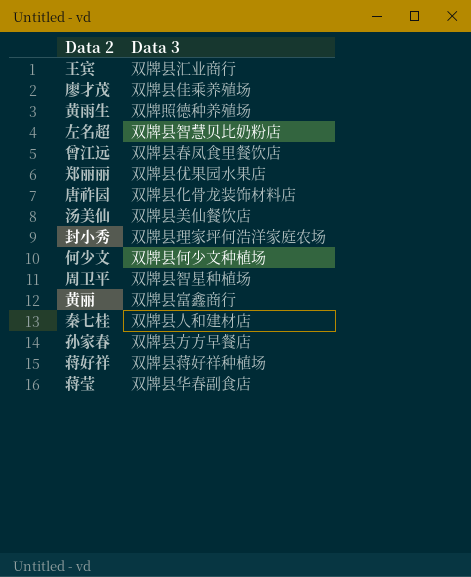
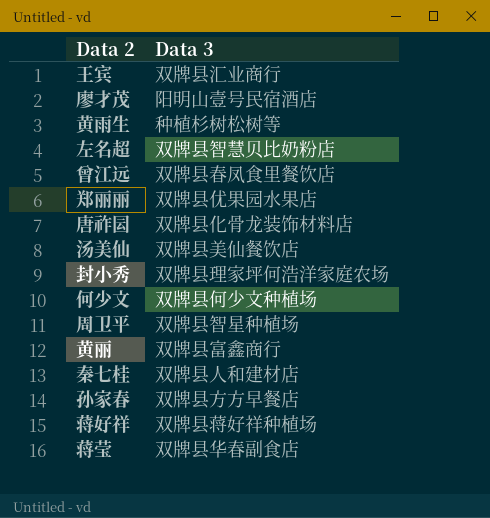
廖才茂 | Data 3: 双牌县佳乘养殖场 -> 阳明山壹号民宿酒店
黄雨生 | Data 3: 双牌照德种养殖场 -> 种植杉树松树等

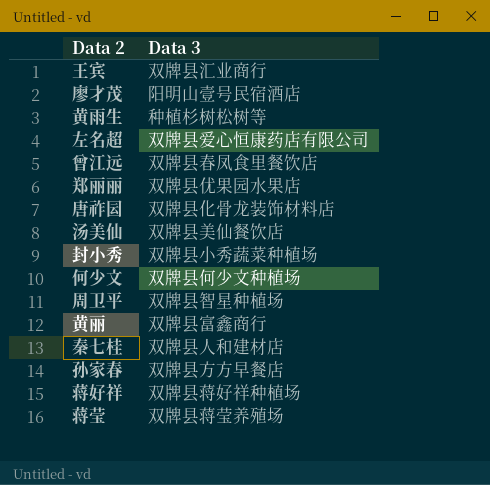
左名超 | Data 3: 双牌县智慧贝比奶粉店 -> 双牌县爱心恒康药店有限公司
封小秀 | Data 3: 双牌县理家坪何浩洋家庭农场 -> 双牌县小秀蔬菜种植场
蒋莹 | Data 3: 双牌县华春副食店 -> 双牌县蒋莹养殖场

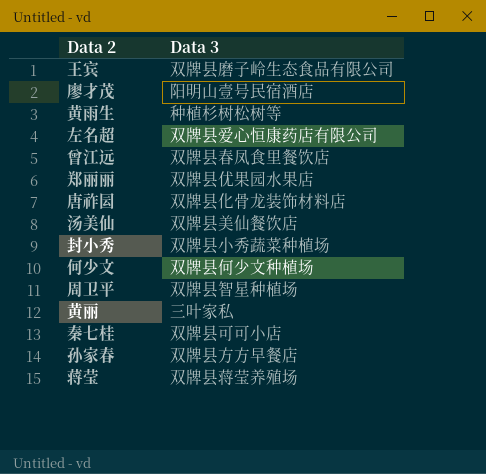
row 蒋好祥: 双牌县蒋好祥种植场 -> none
王宾 | Data 3: 双牌县汇业商行 -> 双牌县磨子岭生态食品有限公司
黄丽 | Data 3: 双牌县富鑫商行 -> 三叶家私
秦七桂 | Data 3: 双牌县人和建材店 -> 双牌县可可小店

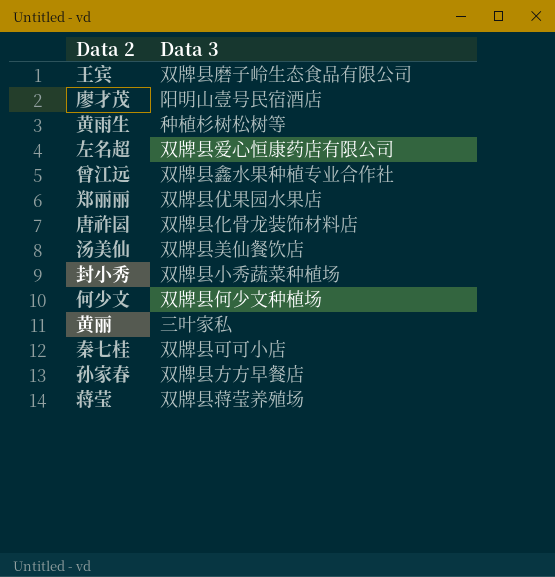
row 周卫平: 双牌县智星种植场 -> none
曾江远 | Data 3: 双牌县春凤食里餐饮店 -> 双牌县鑫水果种植专业合作社

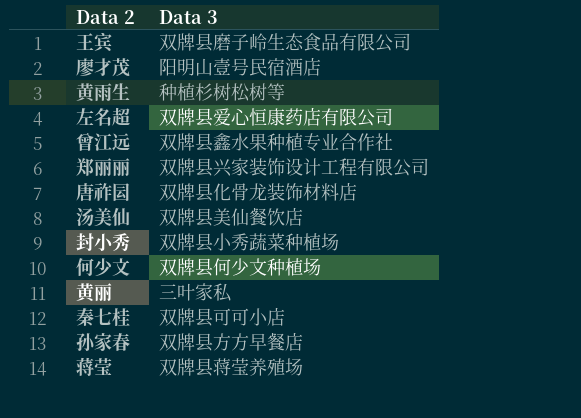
郑丽丽 | Data 3: 双牌县优果园水果店 -> 双牌县兴家装饰设计工程有限公司

